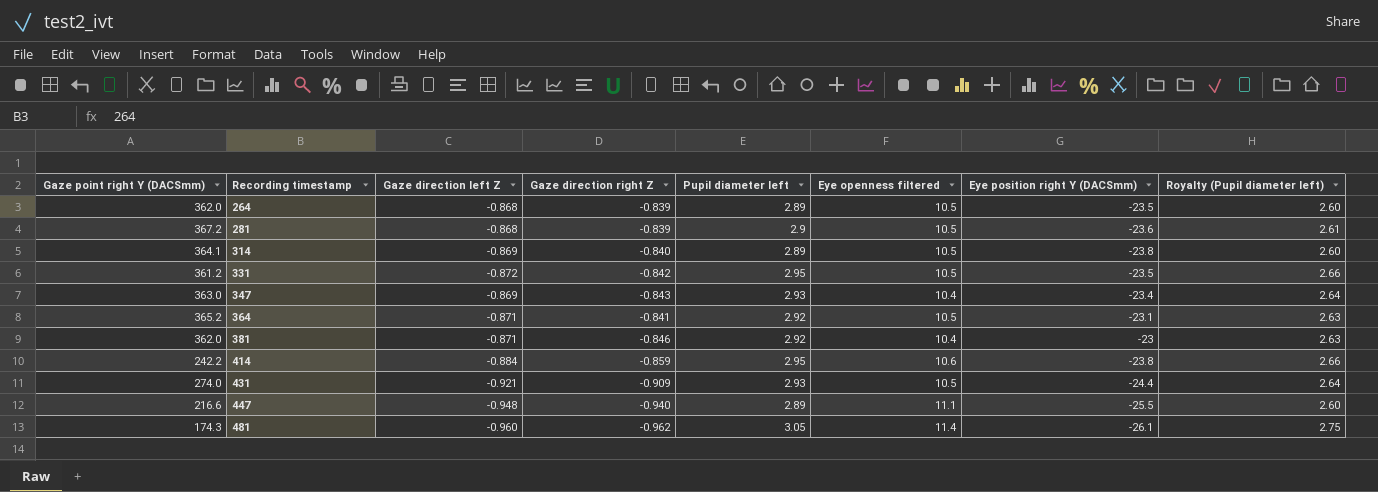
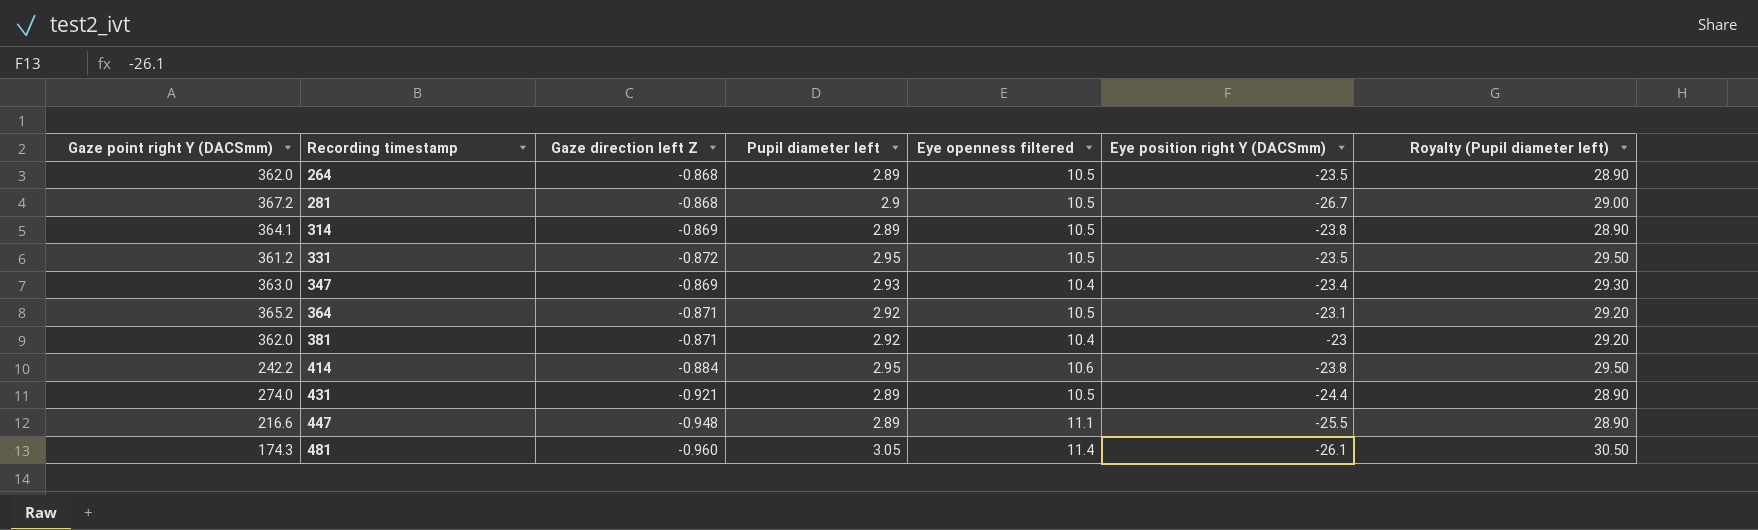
column Gaze direction right Z | position: 4 -> none
column Royalty (Pupil diameter left) | formula: [Pupil diameter left] * 0.9 -> [Pupil diameter left] * 10
281 | Eye position right Y (DACSmm): -23.6 -> -26.7
431 | Pupil diameter left: 2.93 -> 2.89

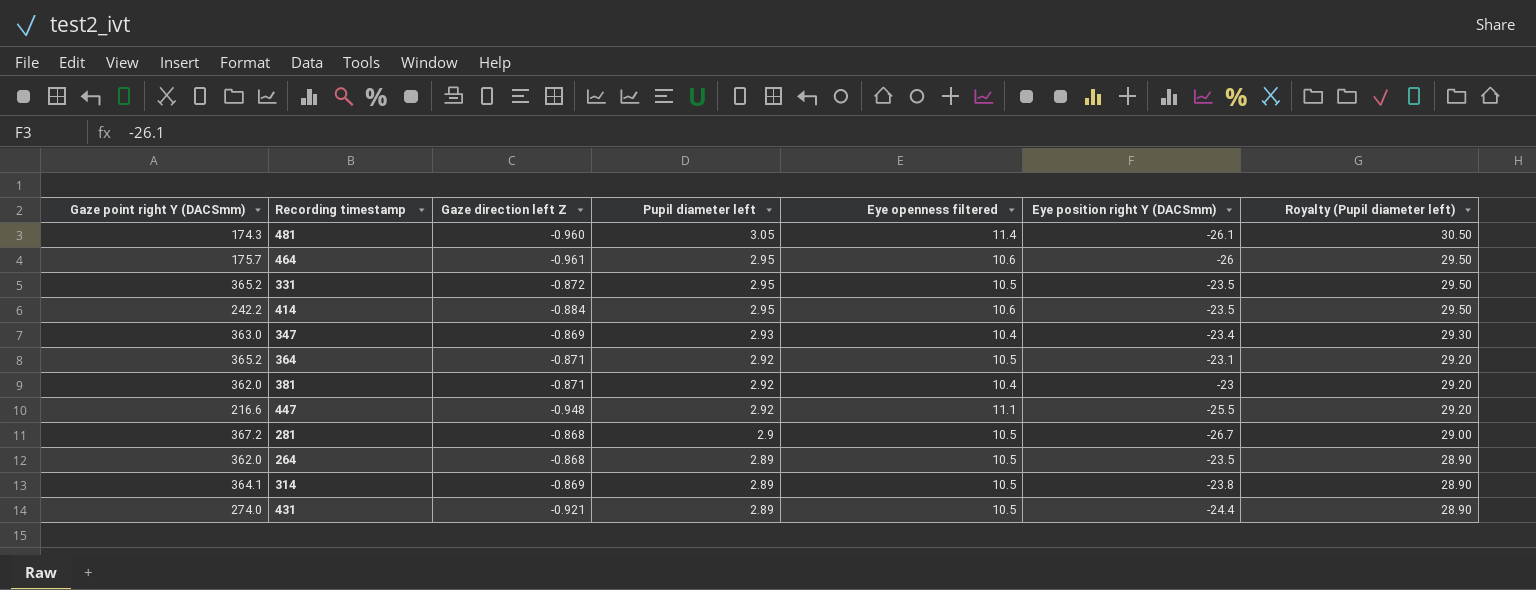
row order: Recording timestamp ascending -> Pupil diameter left descending
row 464: none -> 175.7 | -0.961 | 2.95 | 10.6 | -26 | 29.50
331 | Gaze point right Y (DACSmm): 361.2 -> 365.2
414 | Eye position right Y (DACSmm): -23.8 -> -23.5
447 | Pupil diameter left: 2.89 -> 2.92
447 | Royalty (Pupil diameter left): 28.90 -> 29.20

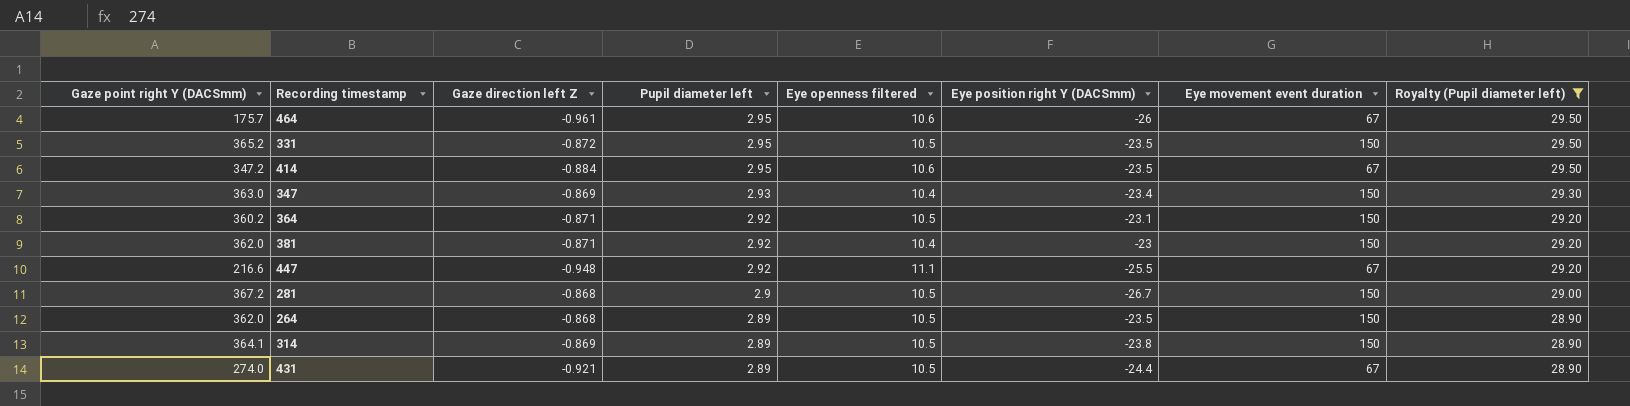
filter: none -> Royalty (Pupil diameter left) != 30.50
column Eye movement event duration | position: none -> 7
414 | Gaze point right Y (DACSmm): 242.2 -> 347.2
364 | Gaze point right Y (DACSmm): 365.2 -> 360.2

